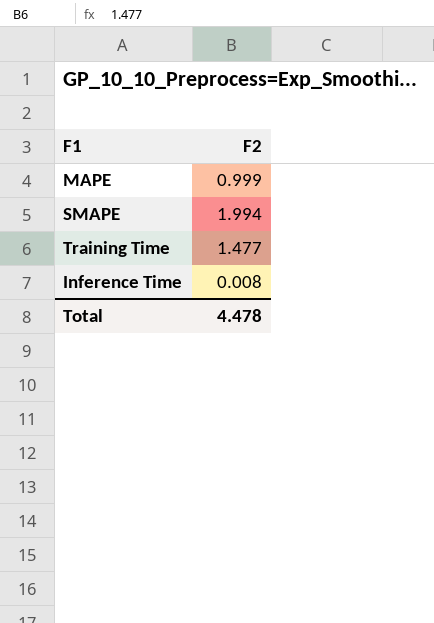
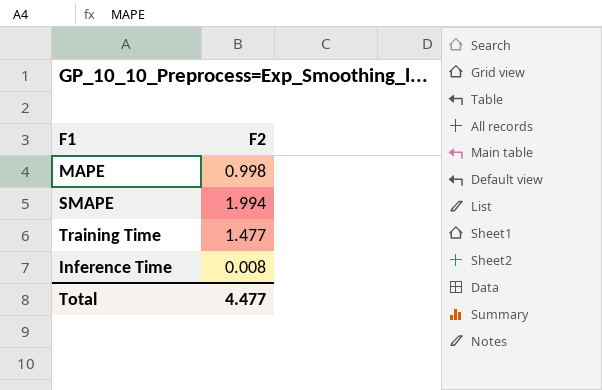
MAPE | F2: 0.999 -> 0.998
Total | F2: 4.478 -> 4.477

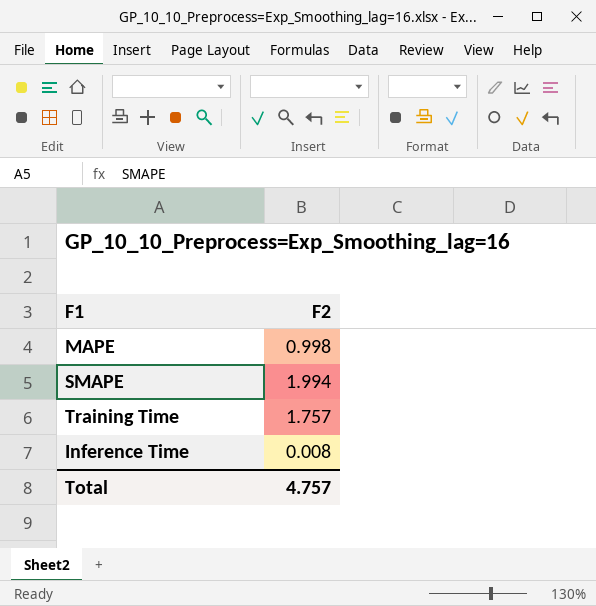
Training Time | F2: 1.477 -> 1.757
Total | F2: 4.477 -> 4.757

